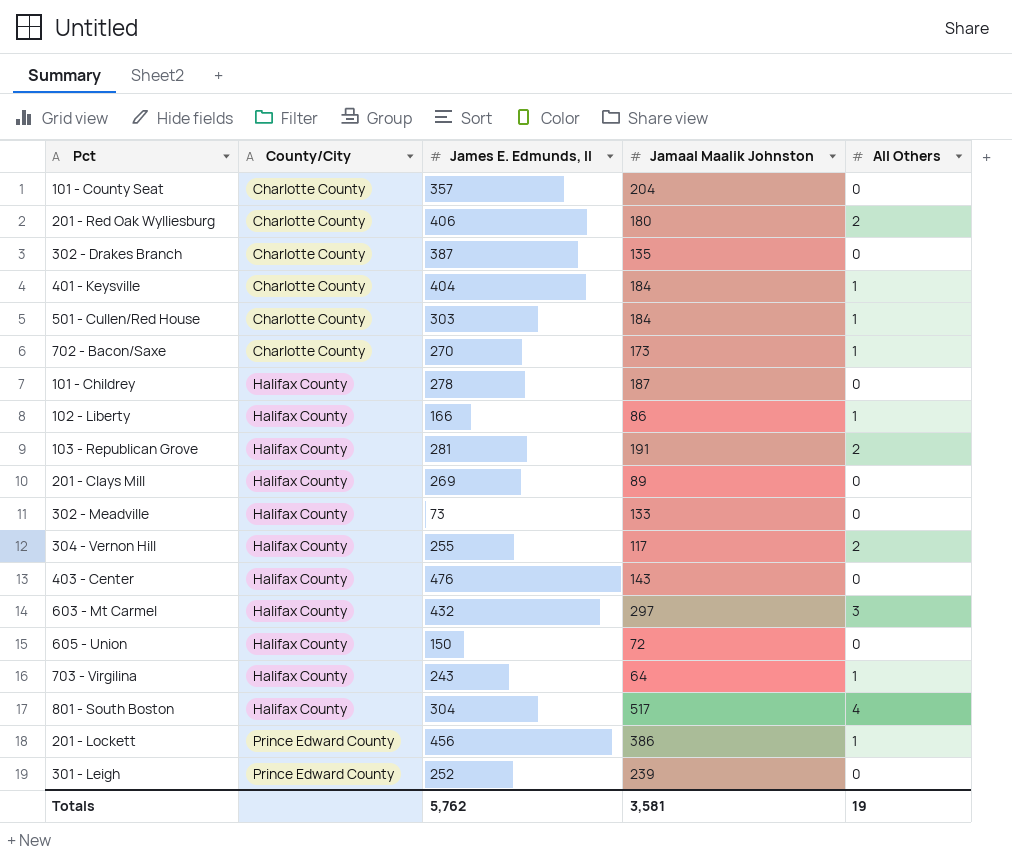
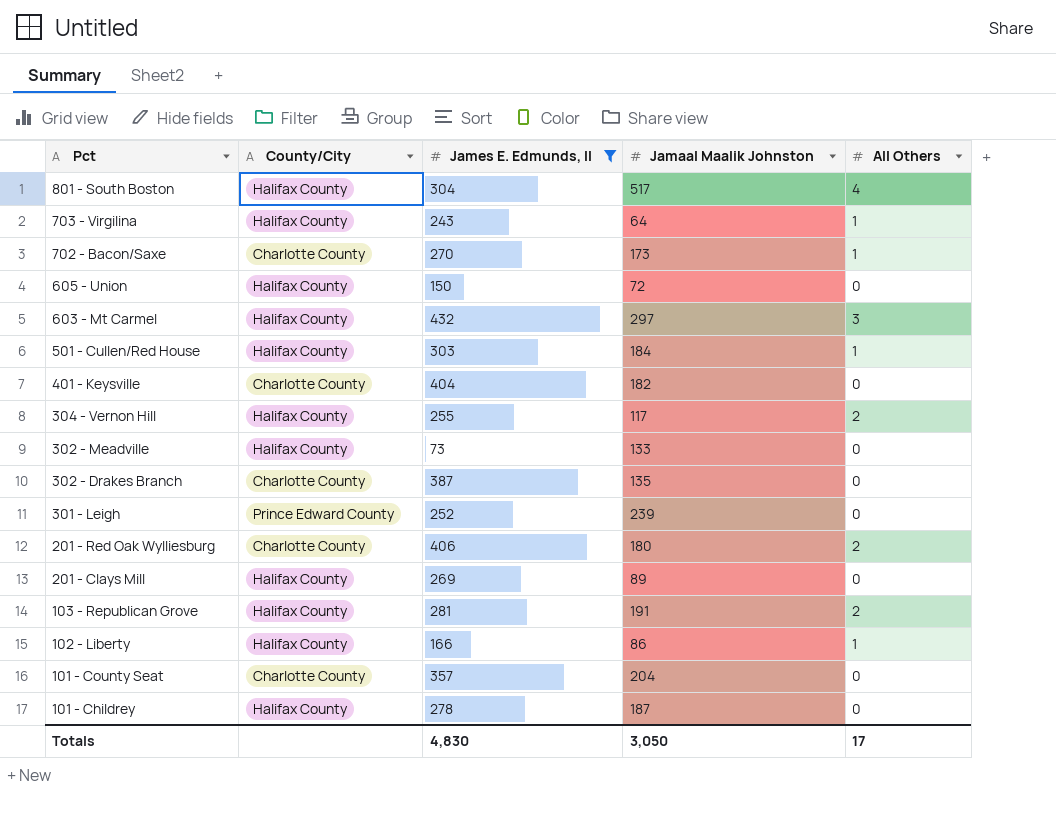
filter: none -> James E. Edmunds, II <= 432
row order: County/City ascending -> Pct descending
501 - Cullen/Red House | County/City: Charlotte County -> Halifax County
401 - Keysville | Jamaal Maalik Johnston: 184 -> 182
401 - Keysville | All Others: 1 -> 0
Totals | James E. Edmunds, II: 5,762 -> 4,830
Totals | Jamaal Maalik Johnston: 3,581 -> 3,050
Totals | All Others: 19 -> 17

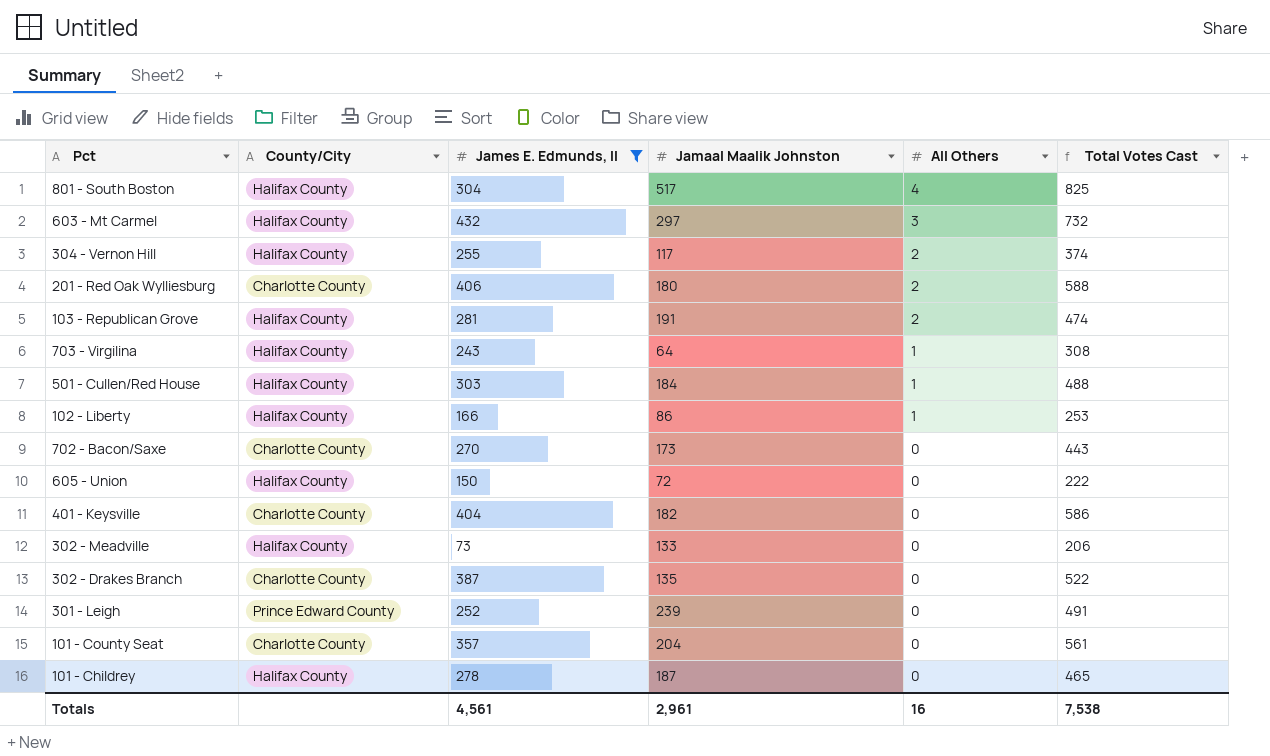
row order: Pct descending -> All Others descending
column Total Votes Cast | formula: none -> [James E. Edmunds, II] + [Jamaal Maalik Johnston] + [All Others]
row 201 - Clays Mill: Halifax County | 269 | 89 | 0 -> none
702 - Bacon/Saxe | All Others: 1 -> 0
Totals | James E. Edmunds, II: 4,830 -> 4,561
Totals | Jamaal Maalik Johnston: 3,050 -> 2,961
Totals | All Others: 17 -> 16

